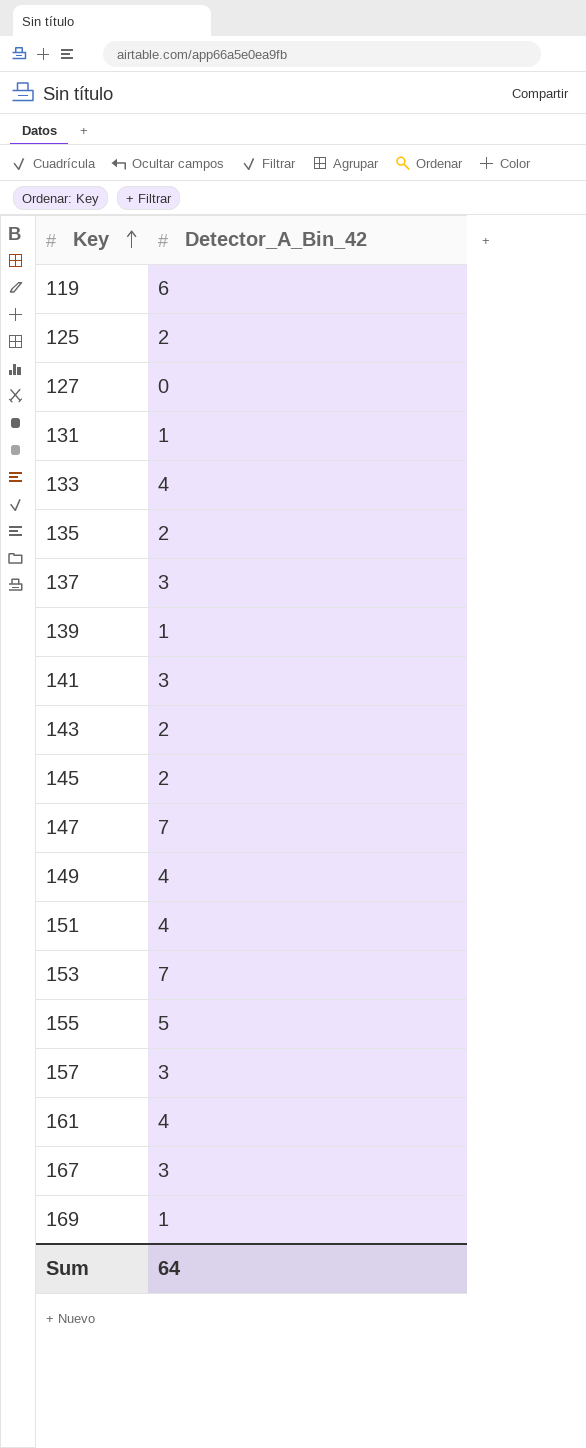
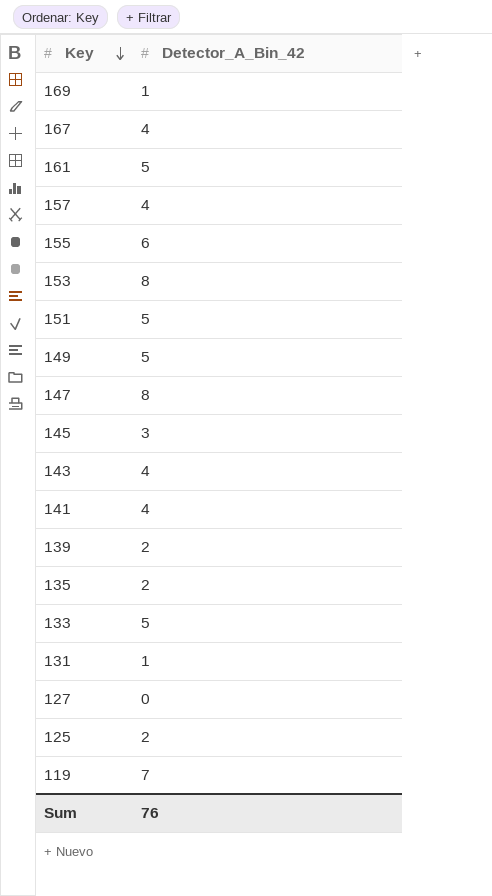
row order: Key ascending -> Key descending
row 137: 3 -> none
167 | Detector_A_Bin_42: 3 -> 4
161 | Detector_A_Bin_42: 4 -> 5
157 | Detector_A_Bin_42: 3 -> 4
155 | Detector_A_Bin_42: 5 -> 6
153 | Detector_A_Bin_42: 7 -> 8
151 | Detector_A_Bin_42: 4 -> 5
149 | Detector_A_Bin_42: 4 -> 5
147 | Detector_A_Bin_42: 7 -> 8
145 | Detector_A_Bin_42: 2 -> 3
143 | Detector_A_Bin_42: 2 -> 4
141 | Detector_A_Bin_42: 3 -> 4
139 | Detector_A_Bin_42: 1 -> 2
133 | Detector_A_Bin_42: 4 -> 5
119 | Detector_A_Bin_42: 6 -> 7
Sum | Detector_A_Bin_42: 64 -> 76

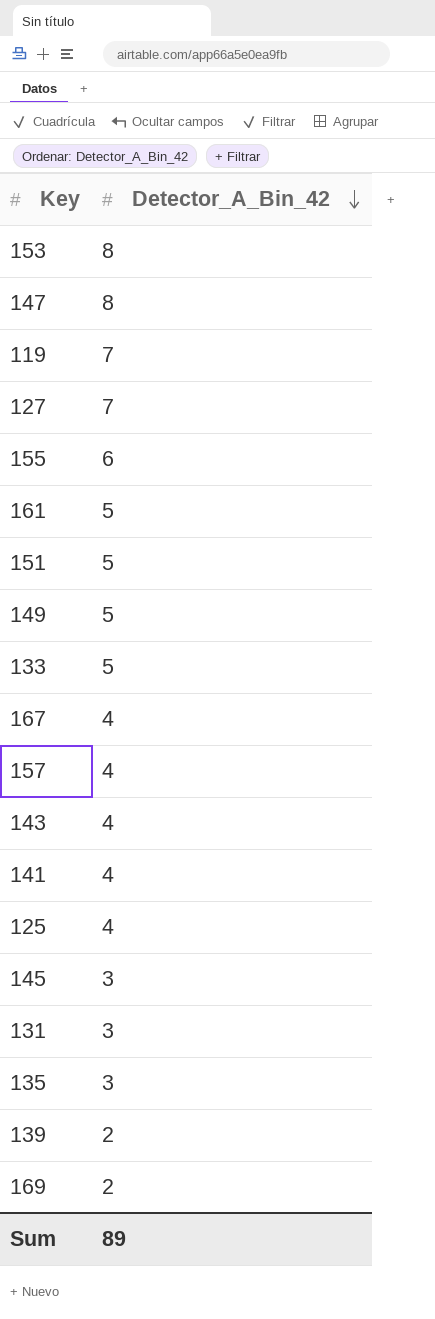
row order: Key descending -> Detector_A_Bin_42 descending
127 | Detector_A_Bin_42: 0 -> 7
125 | Detector_A_Bin_42: 2 -> 4
131 | Detector_A_Bin_42: 1 -> 3
135 | Detector_A_Bin_42: 2 -> 3
169 | Detector_A_Bin_42: 1 -> 2
Sum | Detector_A_Bin_42: 76 -> 89

